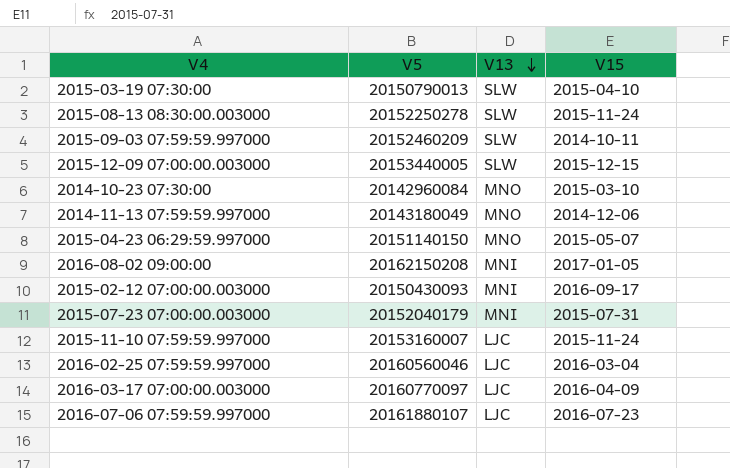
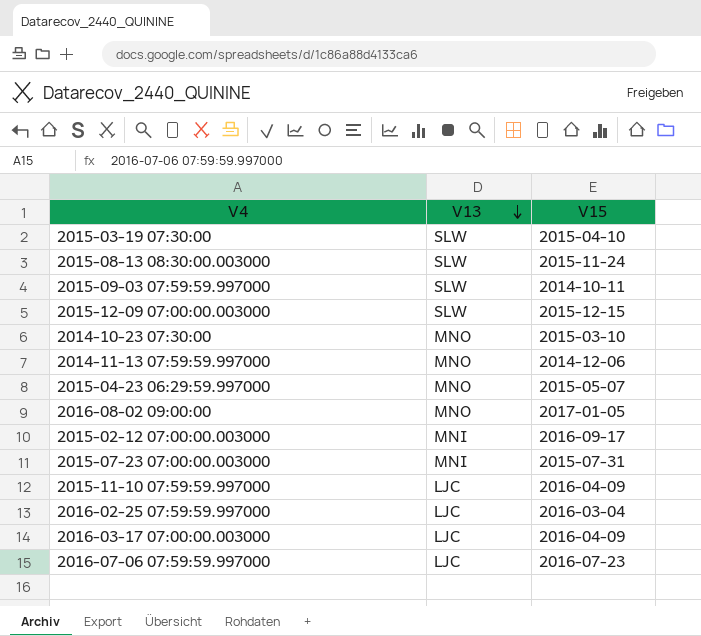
column V5 | position: 2 -> none
2016-08-02 09:00:00 | V13: MNI -> MNO
2015-11-10 07:59:59.997000 | V15: 2015-11-24 -> 2016-04-09

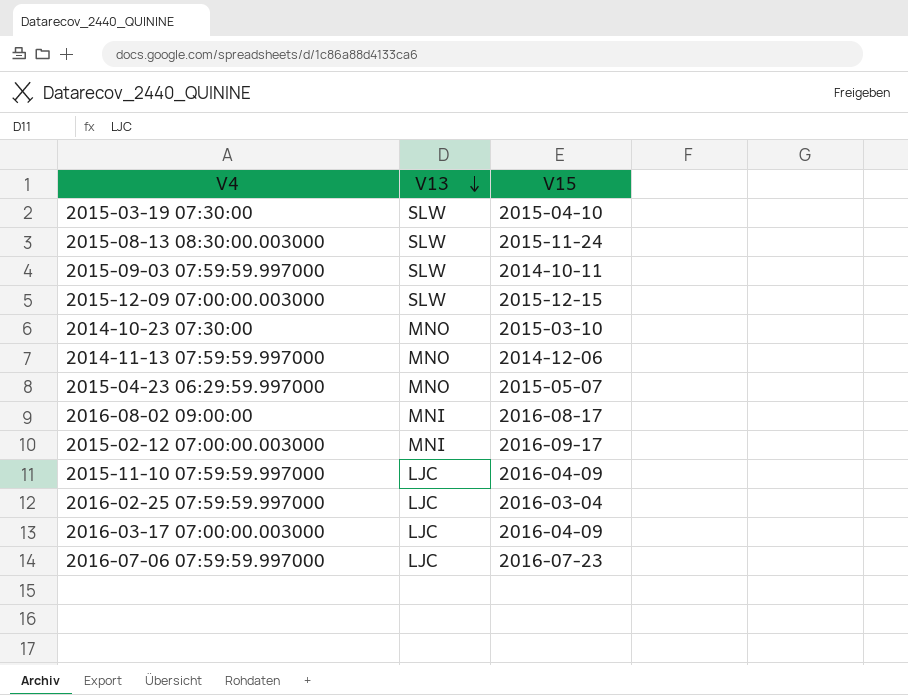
row 2015-07-23 07:00:00.003000: MNI | 2015-07-31 -> none
2016-08-02 09:00:00 | V13: MNO -> MNI
2016-08-02 09:00:00 | V15: 2017-01-05 -> 2016-08-17

